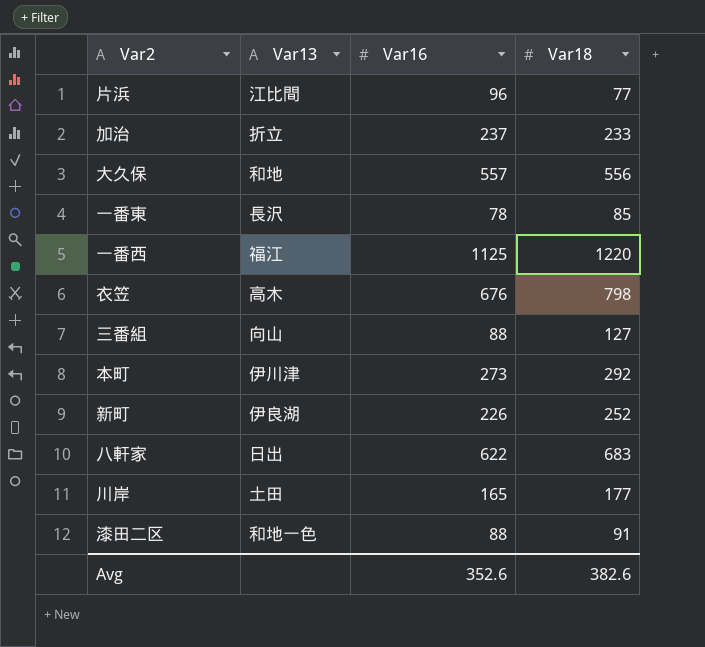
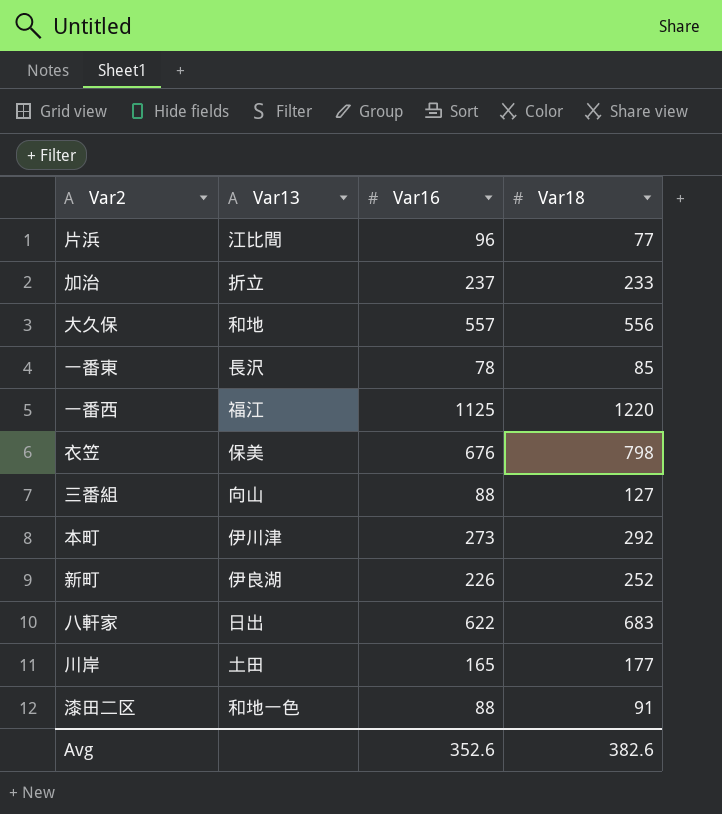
衣笠 | Var13: 高木 -> 保美

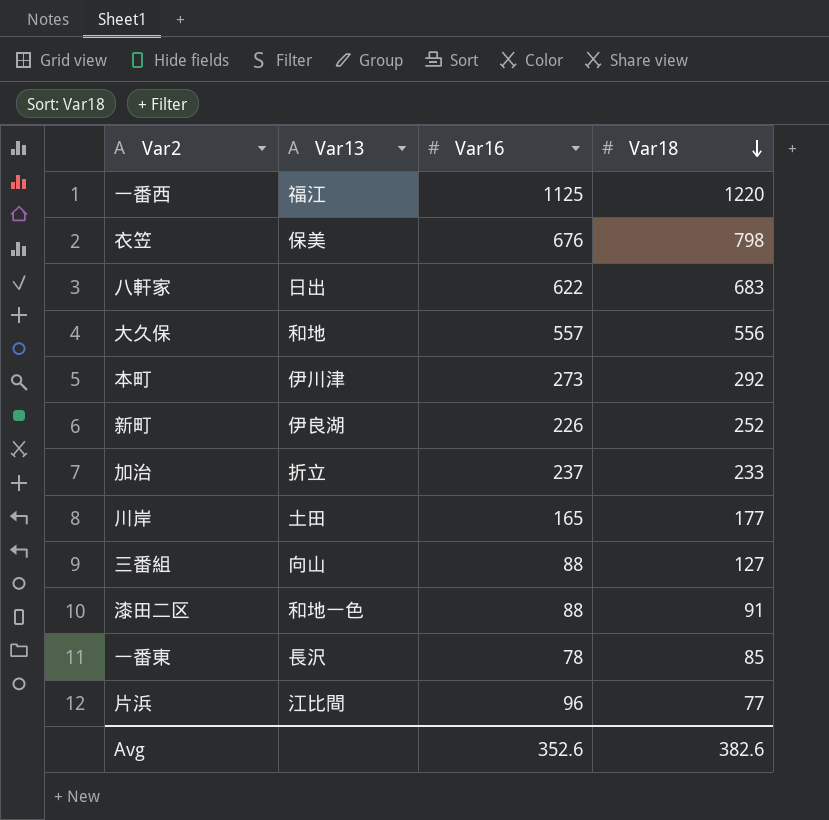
row order: none -> Var18 descending

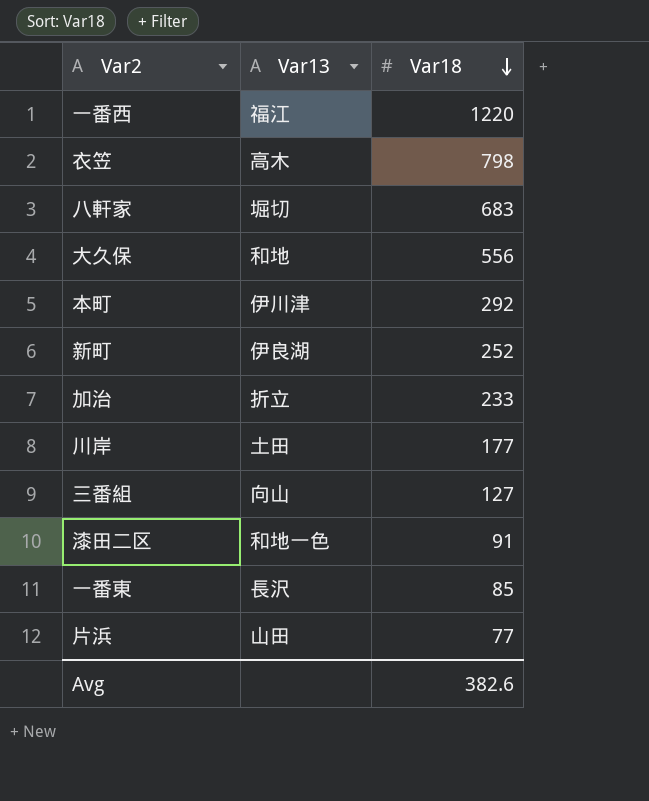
column Var16 | position: 3 -> none
衣笠 | Var13: 保美 -> 高木
八軒家 | Var13: 日出 -> 堀切
片浜 | Var13: 江比間 -> 山田

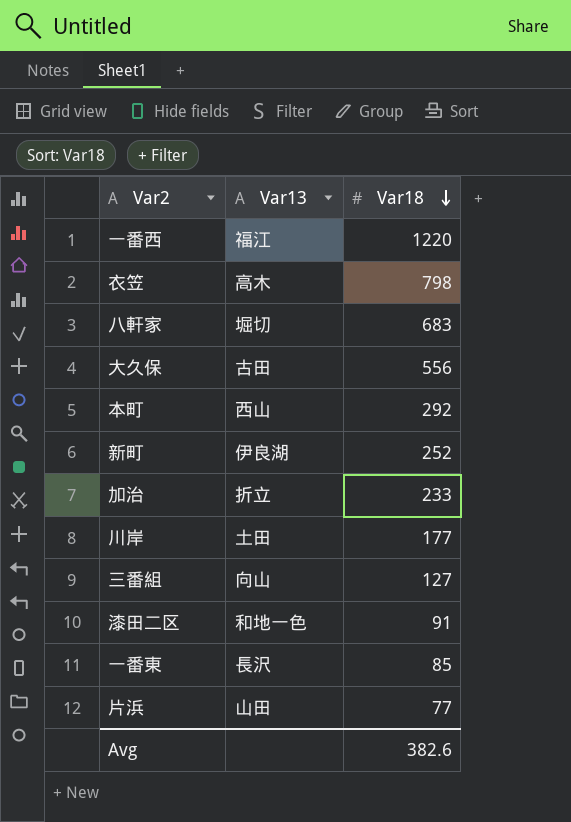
大久保 | Var13: 和地 -> 古田
本町 | Var13: 伊川津 -> 西山

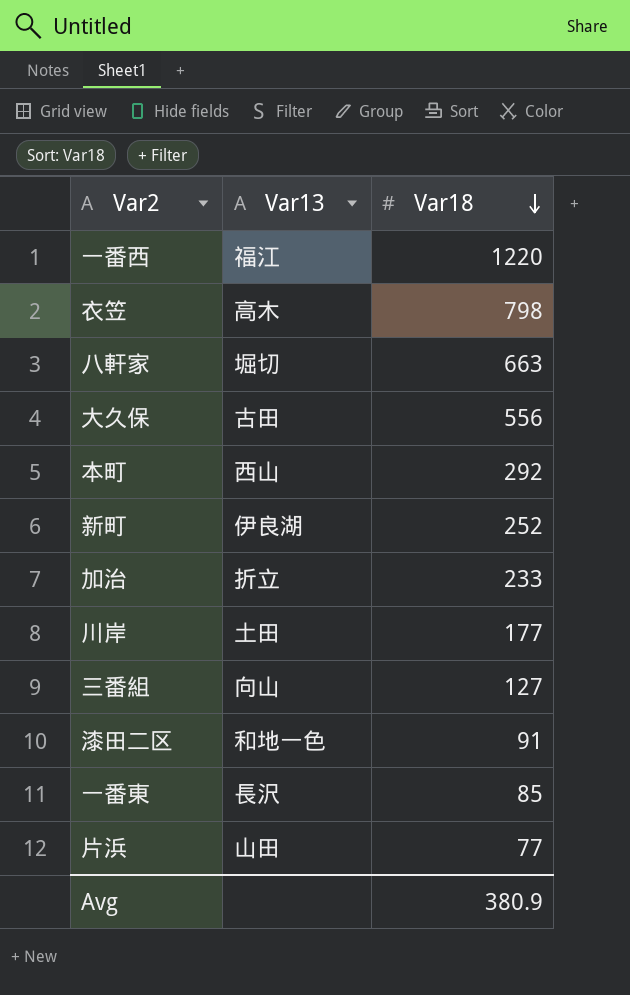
八軒家 | Var18: 683 -> 663
Avg | Var18: 382.6 -> 380.9

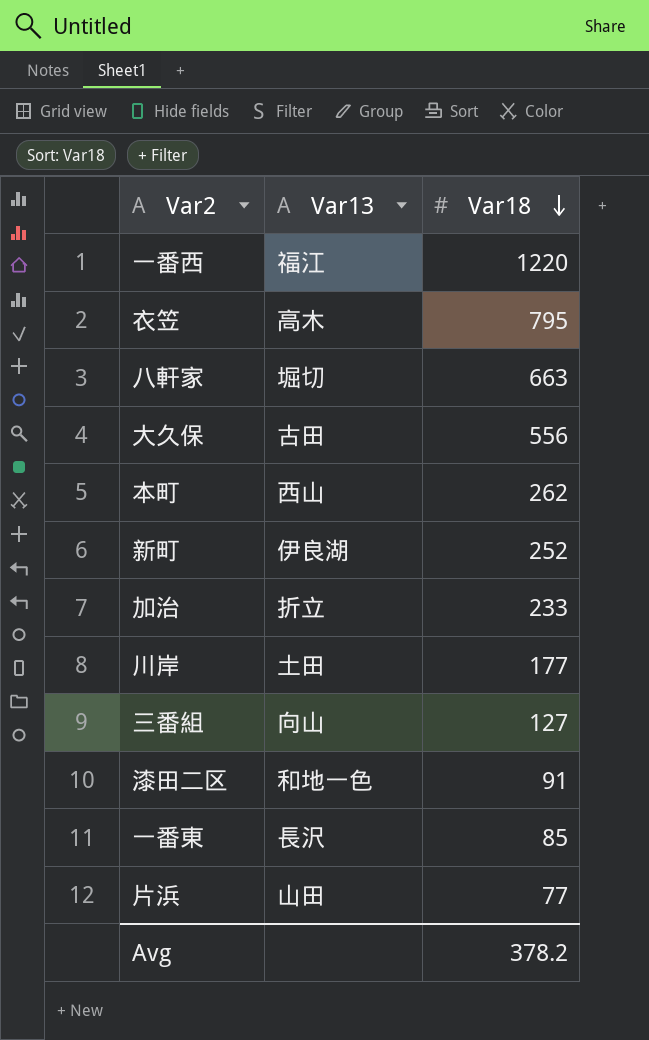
衣笠 | Var18: 798 -> 795
本町 | Var18: 292 -> 262
Avg | Var18: 380.9 -> 378.2

